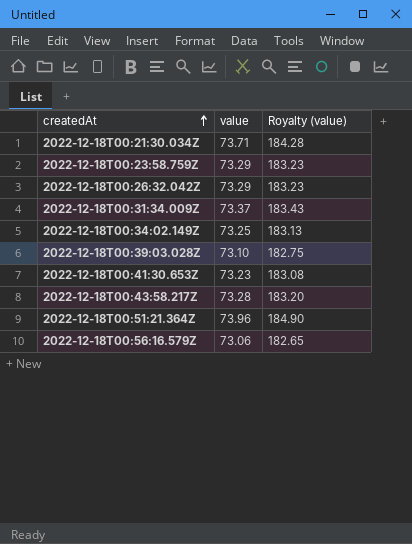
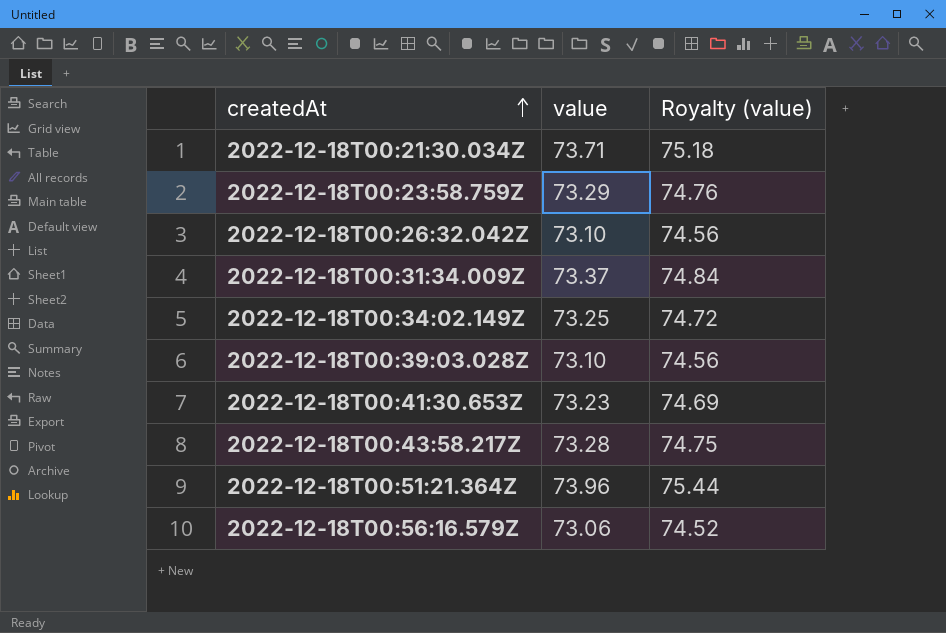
column Royalty (value) | formula: [value] * 2.5 -> [value] * 1.02
2022-12-18T00:26:32.042Z | value: 73.29 -> 73.10

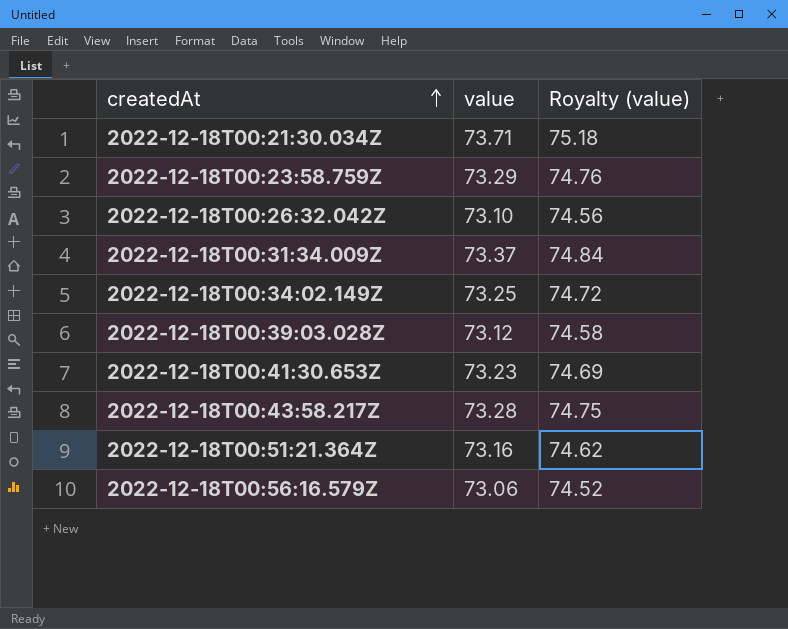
2022-12-18T00:39:03.028Z | value: 73.10 -> 73.12
2022-12-18T00:39:03.028Z | Royalty (value): 74.56 -> 74.58
2022-12-18T00:51:21.364Z | value: 73.96 -> 73.16
2022-12-18T00:51:21.364Z | Royalty (value): 75.44 -> 74.62

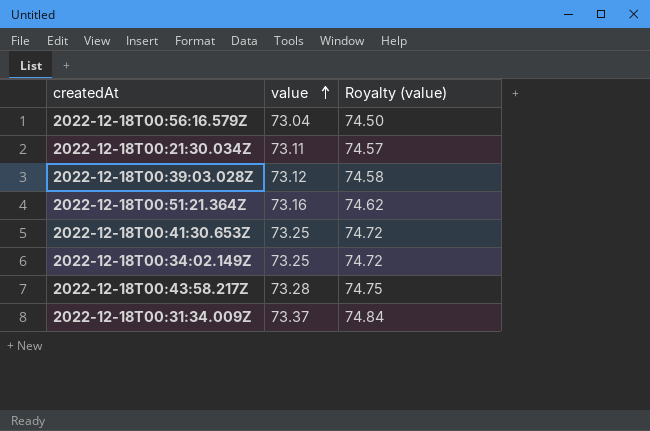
row order: createdAt ascending -> value ascending
row 2022-12-18T00:23:58.759Z: 73.29 | 74.76 -> none
row 2022-12-18T00:26:32.042Z: 73.10 | 74.56 -> none
2022-12-18T00:56:16.579Z | value: 73.06 -> 73.04
2022-12-18T00:56:16.579Z | Royalty (value): 74.52 -> 74.50
2022-12-18T00:21:30.034Z | value: 73.71 -> 73.11
2022-12-18T00:21:30.034Z | Royalty (value): 75.18 -> 74.57
2022-12-18T00:41:30.653Z | value: 73.23 -> 73.25
2022-12-18T00:41:30.653Z | Royalty (value): 74.69 -> 74.72

